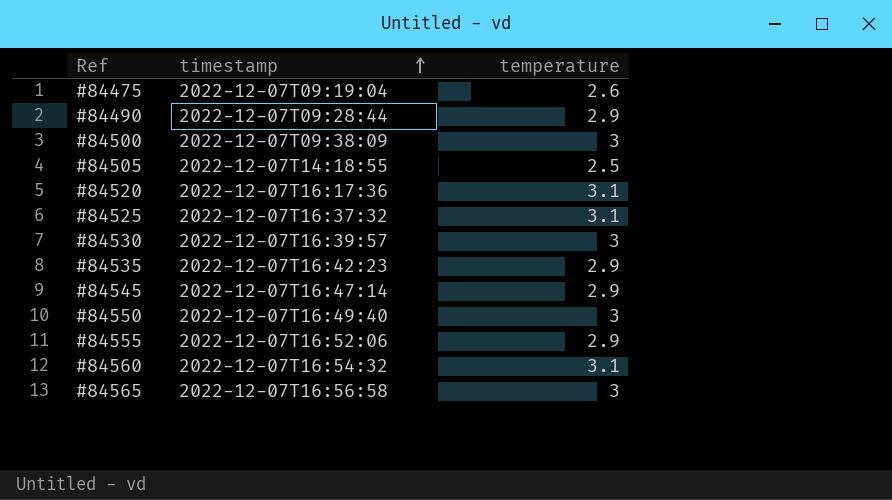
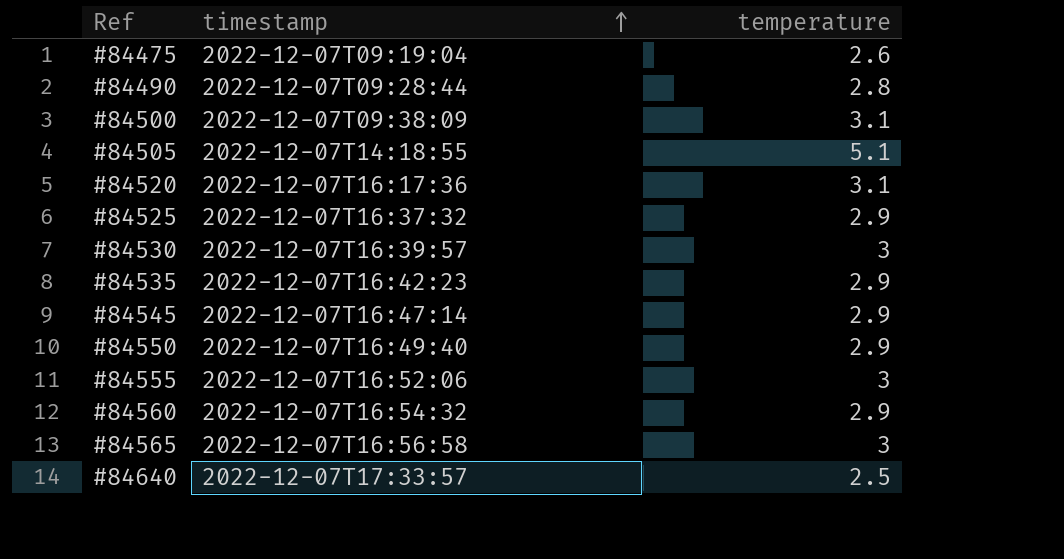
#84490 | temperature: 2.9 -> 2.8
#84500 | temperature: 3 -> 3.1
#84505 | temperature: 2.5 -> 5.1
#84525 | temperature: 3.1 -> 2.9
#84550 | temperature: 3 -> 2.9
#84555 | temperature: 2.9 -> 3
#84560 | temperature: 3.1 -> 2.9
row #84640: none -> 2022-12-07T17:33:57 | 2.5

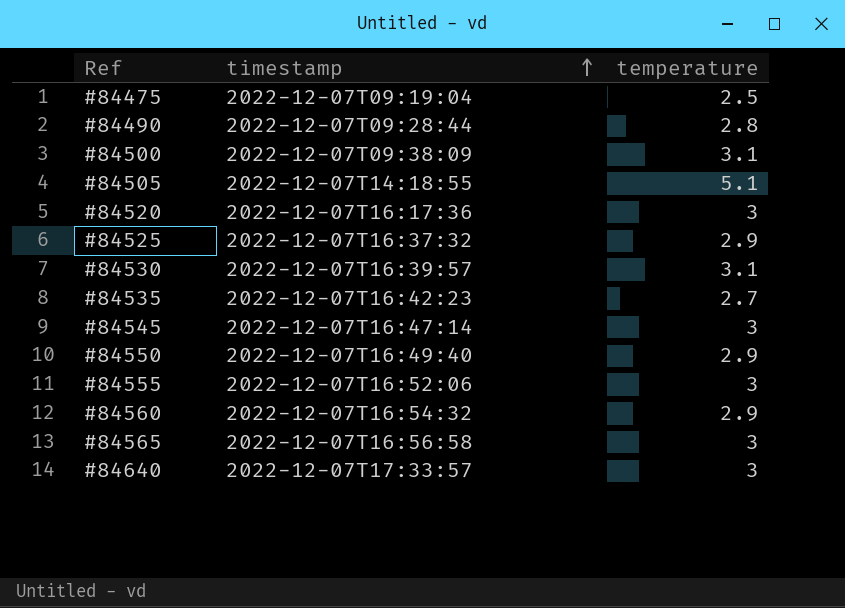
#84475 | temperature: 2.6 -> 2.5
#84520 | temperature: 3.1 -> 3
#84530 | temperature: 3 -> 3.1
#84535 | temperature: 2.9 -> 2.7
#84545 | temperature: 2.9 -> 3
#84640 | temperature: 2.5 -> 3

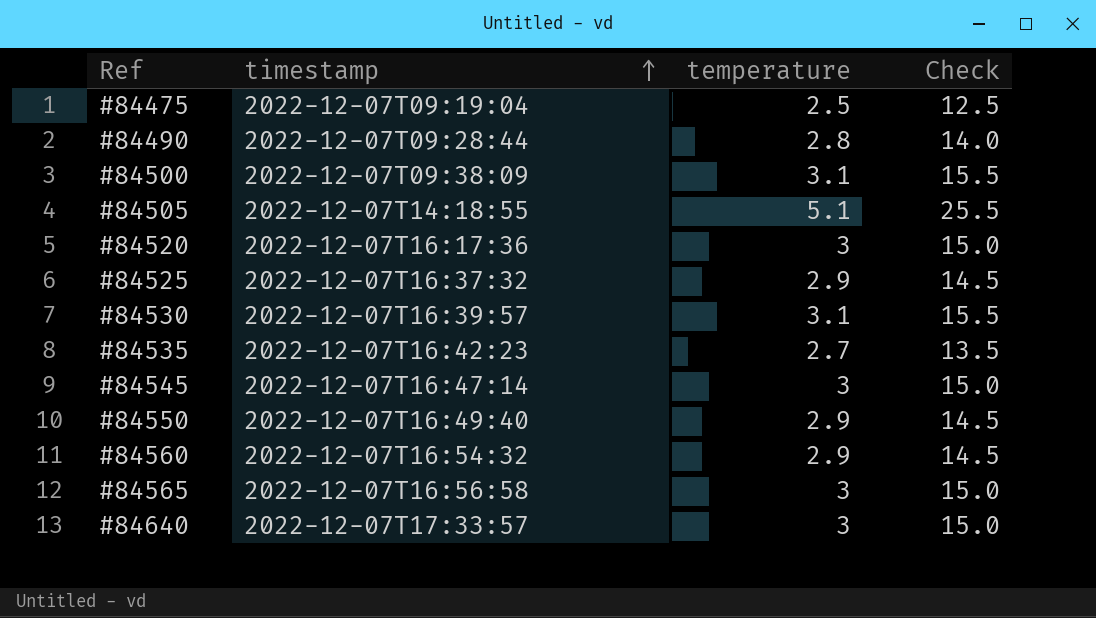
column Check | formula: none -> [temperature] * 5
row #84555: 2022-12-07T16:52:06 | 3 -> none

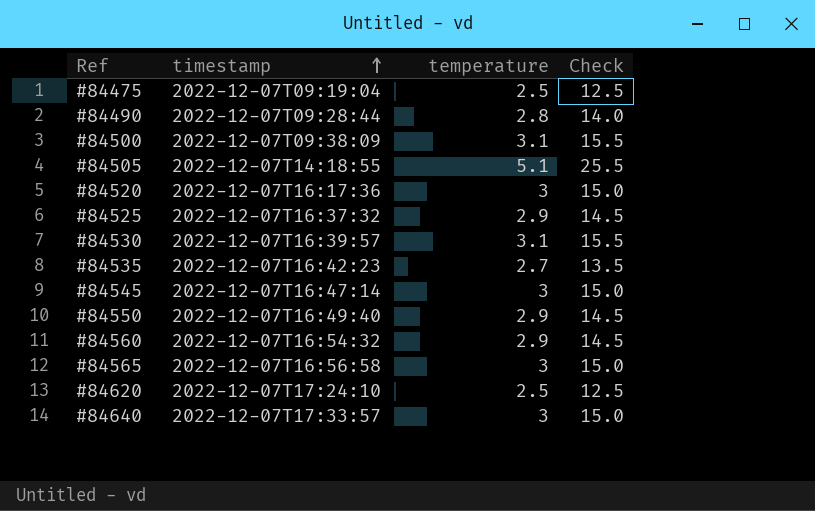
row #84620: none -> 2022-12-07T17:24:10 | 2.5 | 12.5

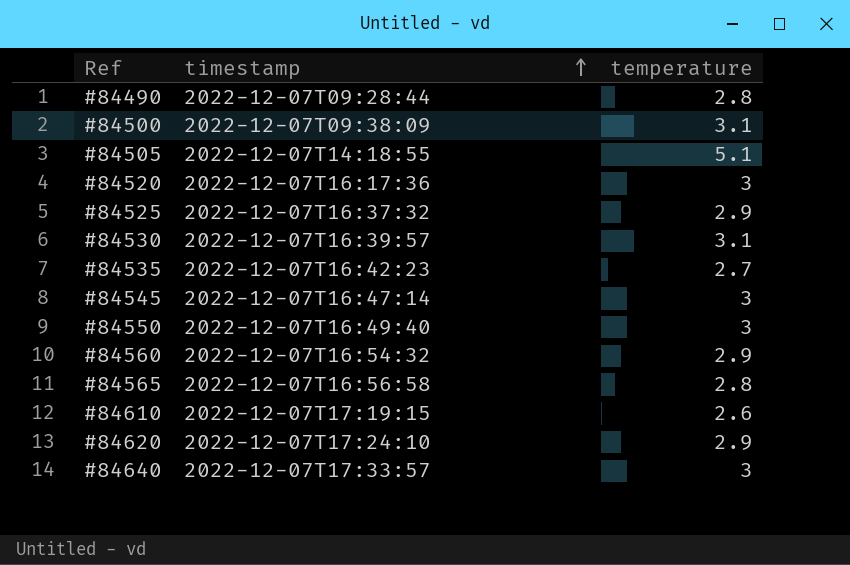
column Check | formula: [temperature] * 5 -> none
row #84475: 2022-12-07T09:19:04 | 2.5 | 12.5 -> none
#84550 | temperature: 2.9 -> 3
#84565 | temperature: 3 -> 2.8
row #84610: none -> 2022-12-07T17:19:15 | 2.6
#84620 | temperature: 2.5 -> 2.9

